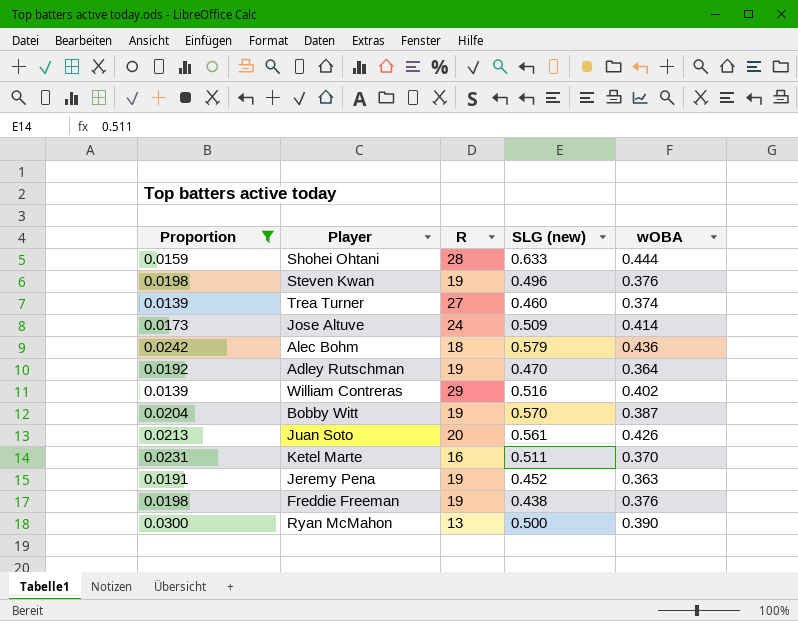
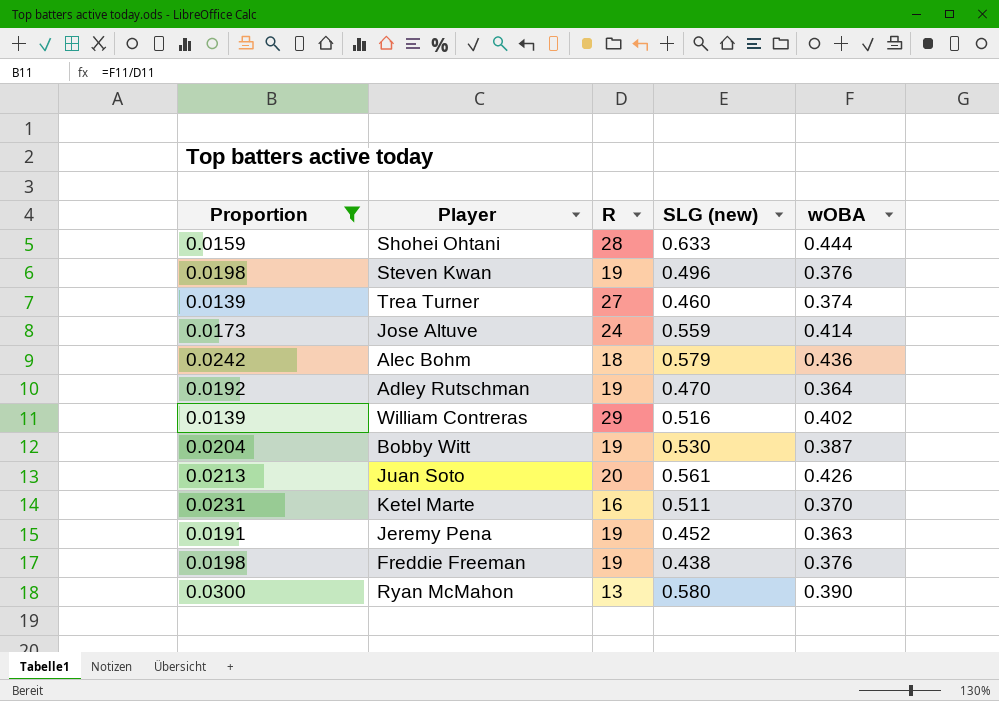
Jose Altuve | SLG (new): 0.509 -> 0.559
Bobby Witt | SLG (new): 0.570 -> 0.530
Ryan McMahon | SLG (new): 0.500 -> 0.580

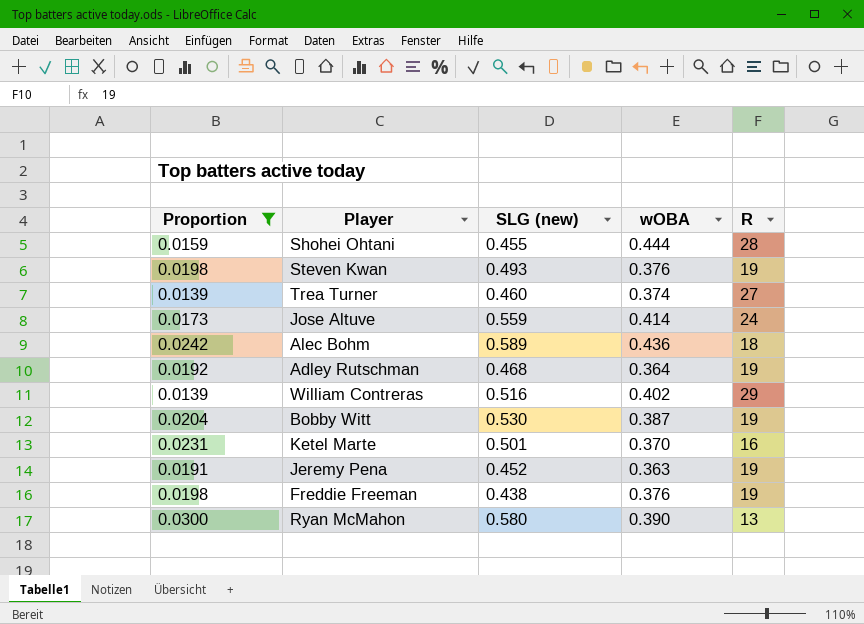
column R | position: 3 -> 5
row Juan Soto: 0.0213 | 20 | 0.561 | 0.426 -> none
Shohei Ohtani | SLG (new): 0.633 -> 0.455
Steven Kwan | SLG (new): 0.496 -> 0.493
Alec Bohm | SLG (new): 0.579 -> 0.589
Adley Rutschman | SLG (new): 0.470 -> 0.468
Ketel Marte | SLG (new): 0.511 -> 0.501

